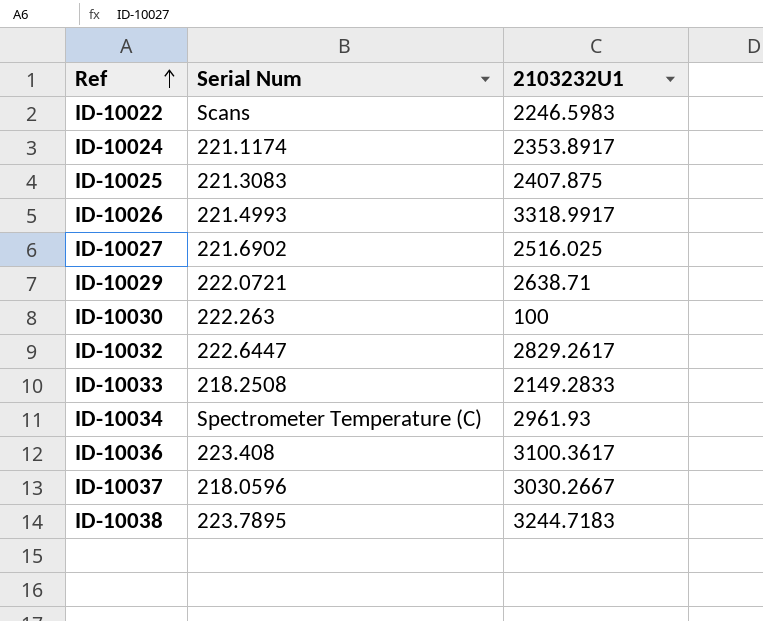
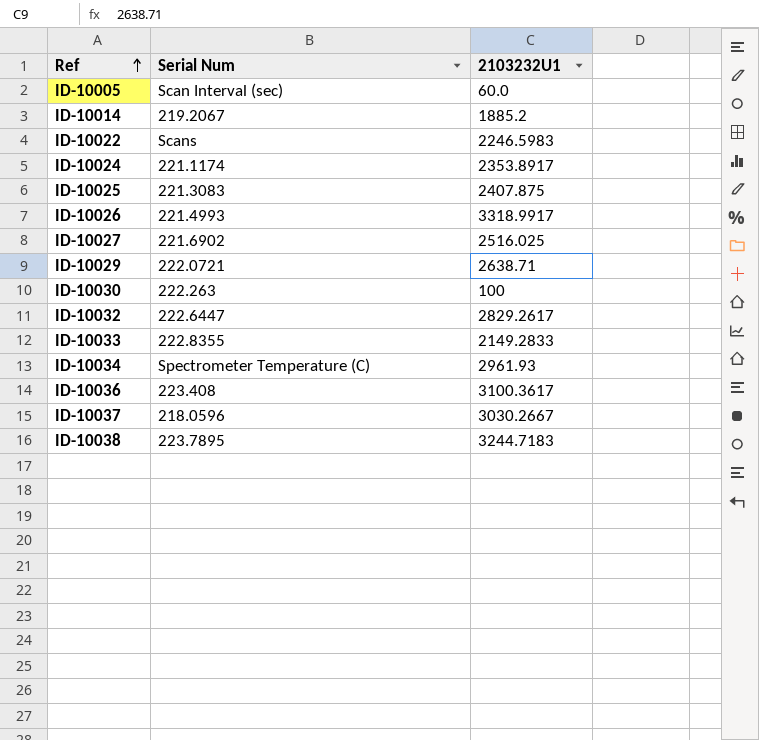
row ID-10005: none -> Scan Interval (sec) | 60.0
row ID-10014: none -> 219.2067 | 1885.2
ID-10033 | Serial Num: 218.2508 -> 222.8355

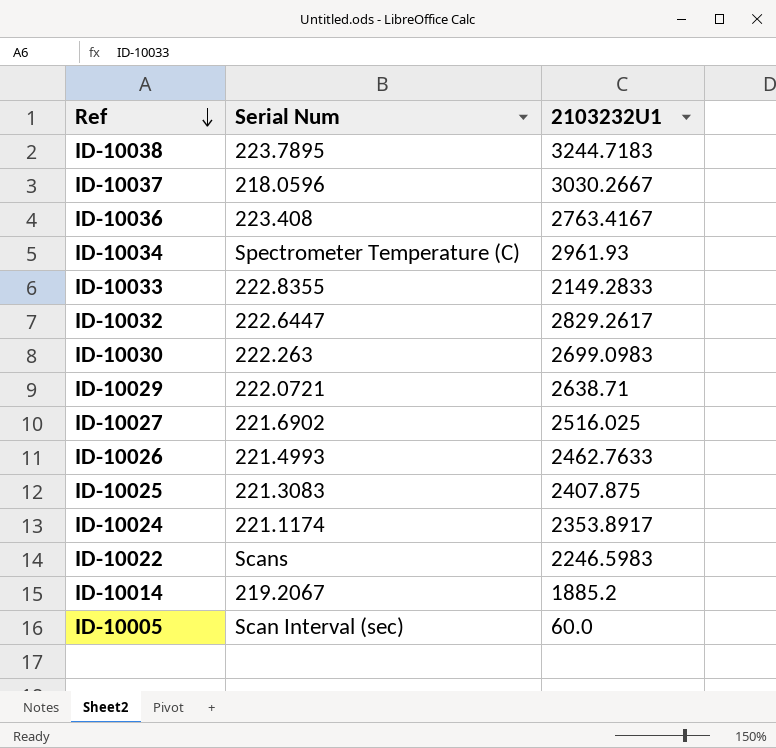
row order: Ref ascending -> Ref descending
ID-10036 | 2103232U1: 3100.3617 -> 2763.4167
ID-10030 | 2103232U1: 100 -> 2699.0983
ID-10026 | 2103232U1: 3318.9917 -> 2462.7633

